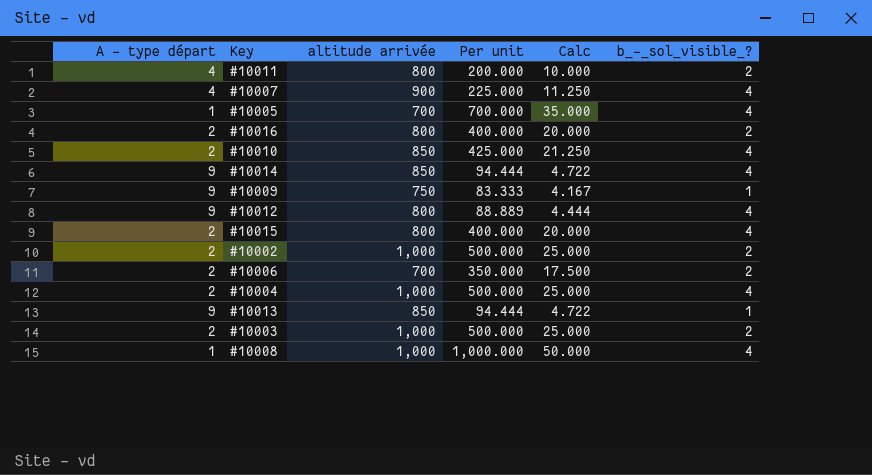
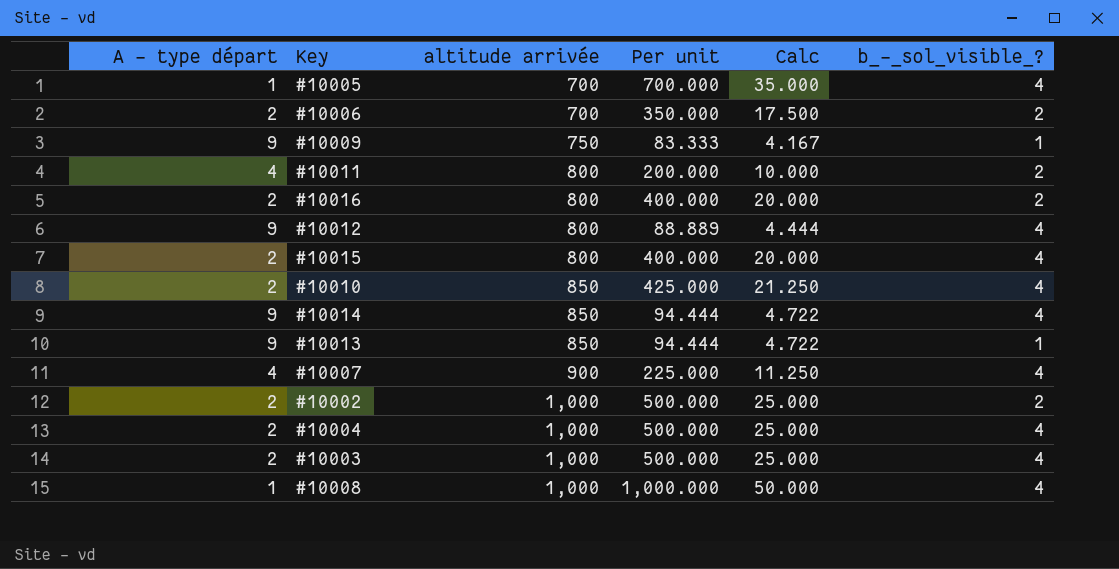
row order: none -> altitude arrivée ascending
#10003 | b_-_sol_visible_?: 2 -> 4

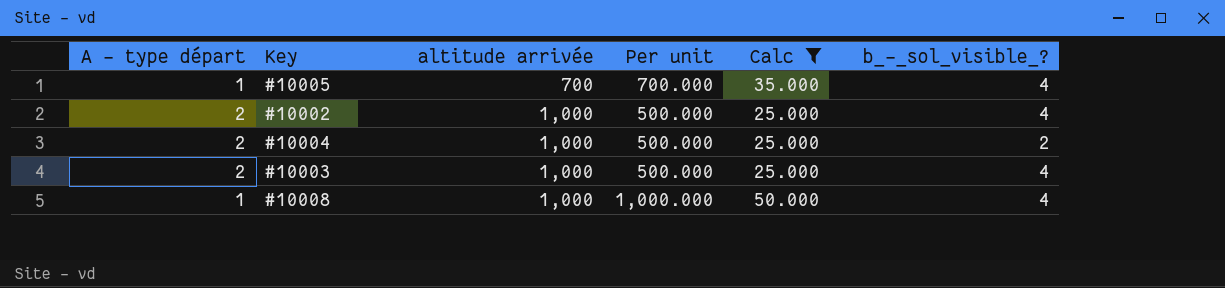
filter: none -> Calc >= 25.000
#10002 | b_-_sol_visible_?: 2 -> 4
#10004 | b_-_sol_visible_?: 4 -> 2

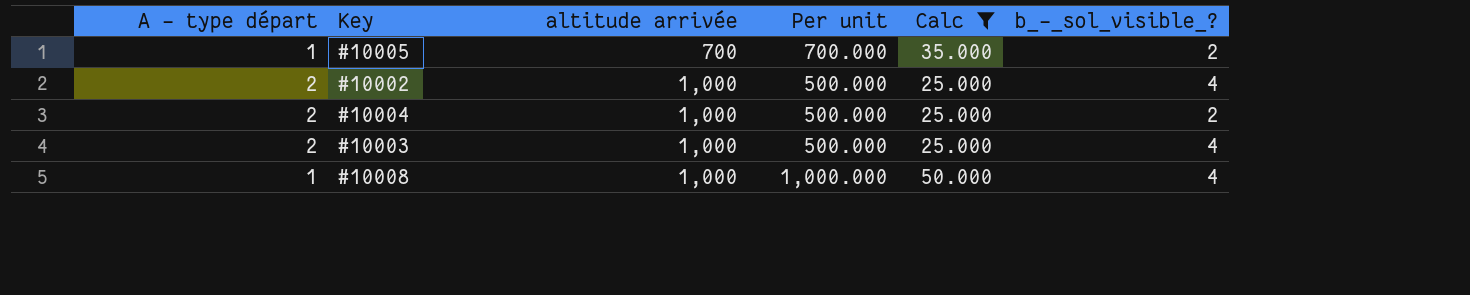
#10005 | b_-_sol_visible_?: 4 -> 2

